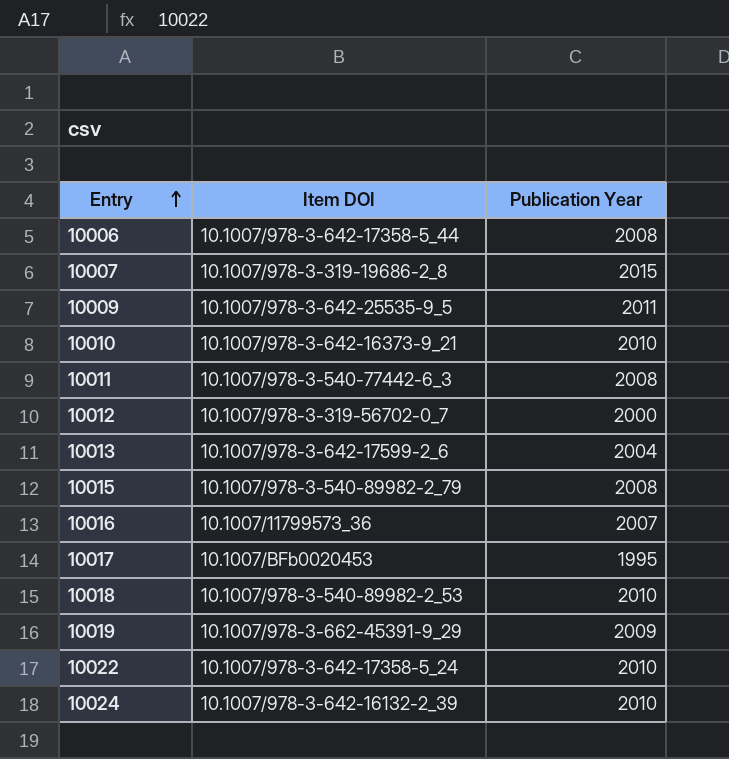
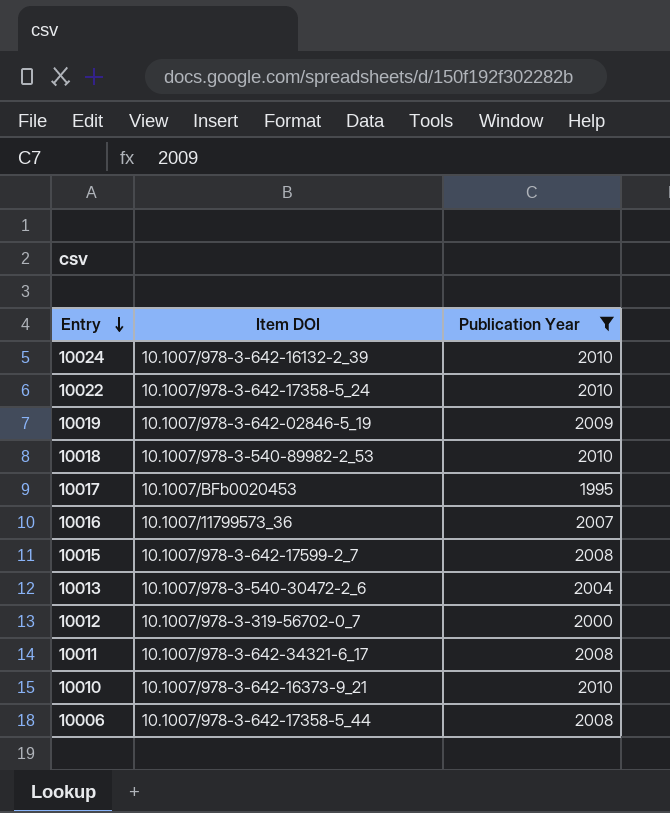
filter: none -> Publication Year <= 2010
row order: Entry ascending -> Entry descending
10019 | Item DOI: 10.1007/978-3-662-45391-9_29 -> 10.1007/978-3-642-02846-5_19
10015 | Item DOI: 10.1007/978-3-540-89982-2_79 -> 10.1007/978-3-642-17599-2_7
10013 | Item DOI: 10.1007/978-3-642-17599-2_6 -> 10.1007/978-3-540-30472-2_6
10011 | Item DOI: 10.1007/978-3-540-77442-6_3 -> 10.1007/978-3-642-34321-6_17

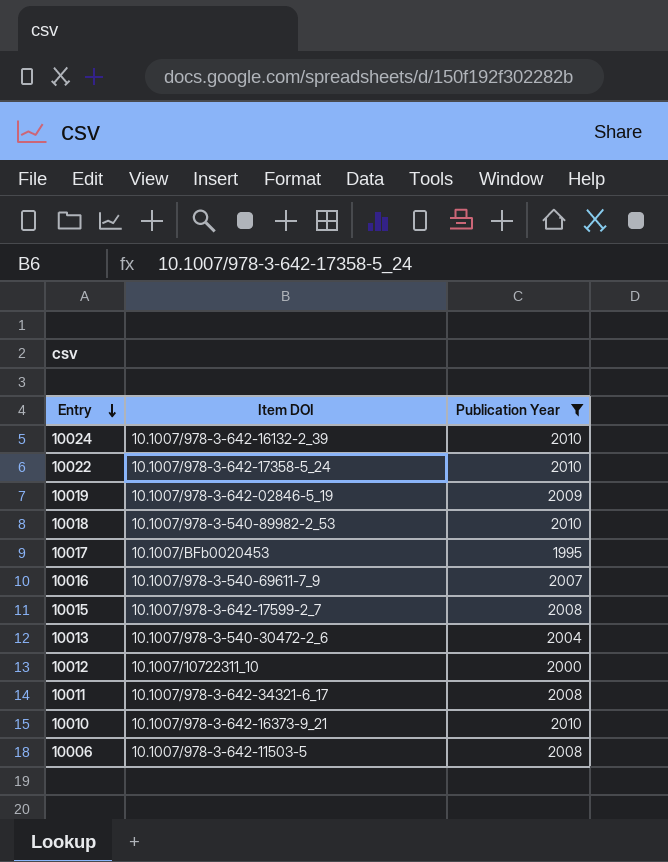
10016 | Item DOI: 10.1007/11799573_36 -> 10.1007/978-3-540-69611-7_9
10012 | Item DOI: 10.1007/978-3-319-56702-0_7 -> 10.1007/10722311_10
10006 | Item DOI: 10.1007/978-3-642-17358-5_44 -> 10.1007/978-3-642-11503-5

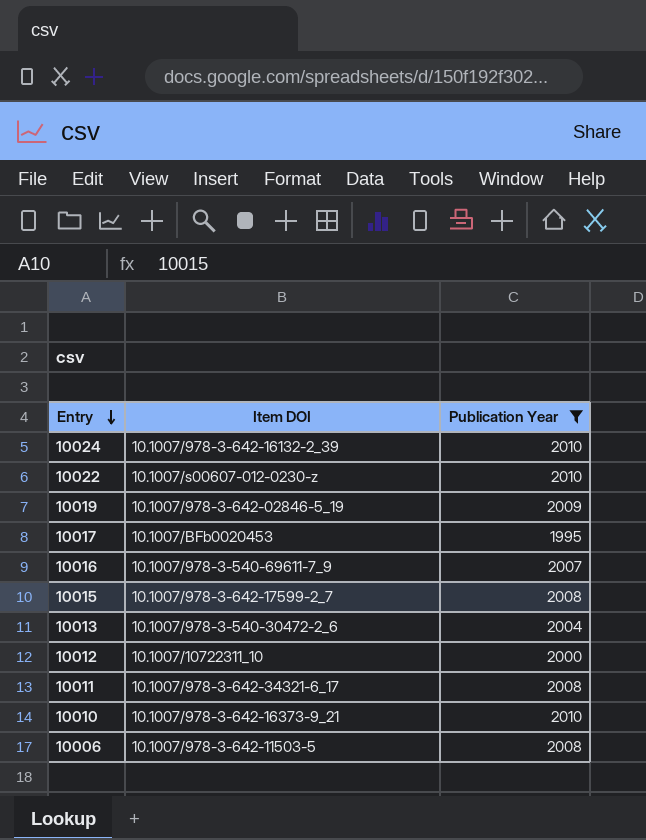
row 10018: 10.1007/978-3-540-89982-2_53 | 2010 -> none
10022 | Item DOI: 10.1007/978-3-642-17358-5_24 -> 10.1007/s00607-012-0230-z

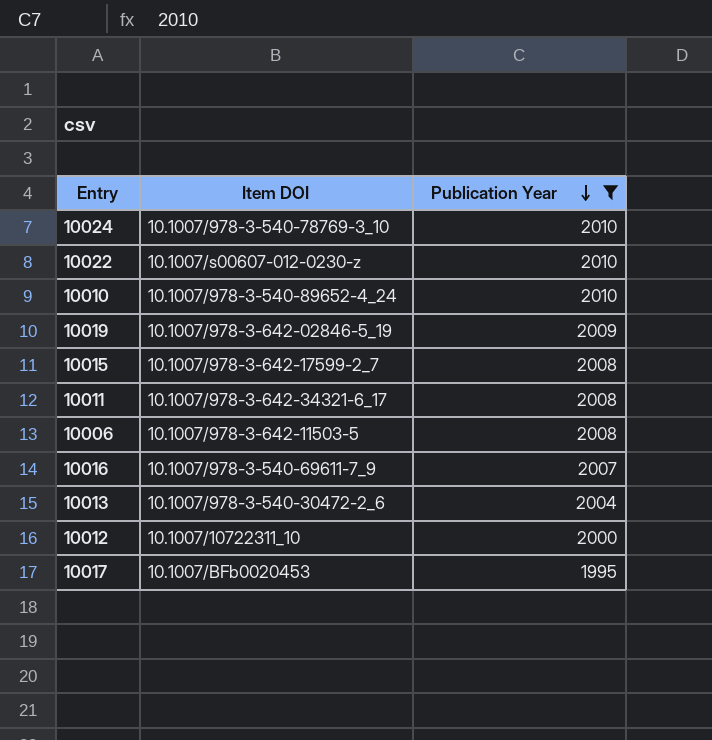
row order: Entry descending -> Publication Year descending
10024 | Item DOI: 10.1007/978-3-642-16132-2_39 -> 10.1007/978-3-540-78769-3_10
10010 | Item DOI: 10.1007/978-3-642-16373-9_21 -> 10.1007/978-3-540-89652-4_24

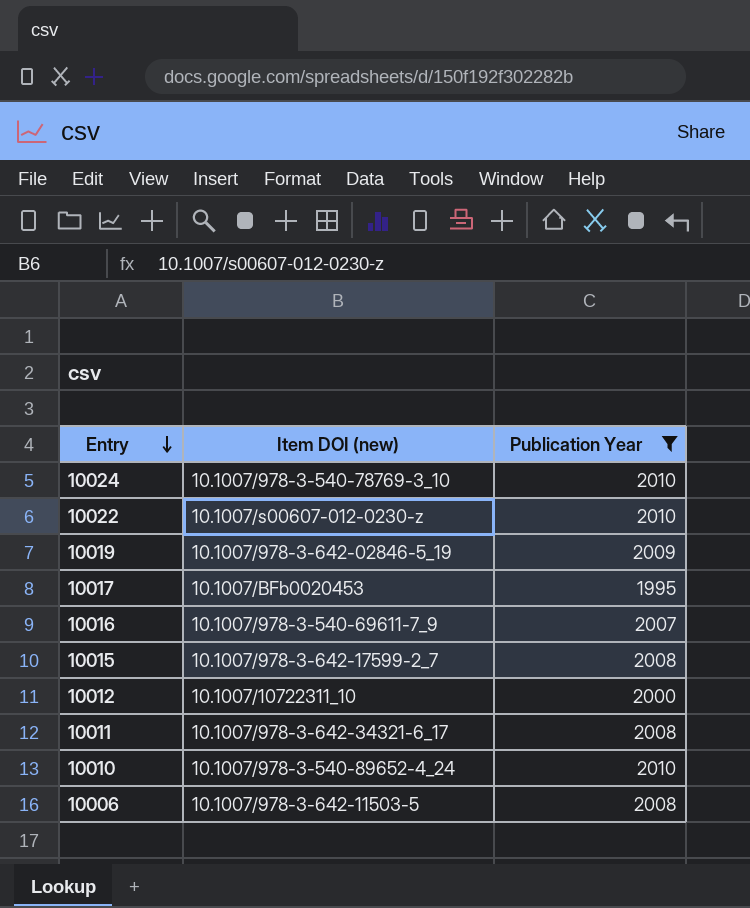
row order: Publication Year descending -> Entry descending
column name: Item DOI -> Item DOI (new)
row 10013: 10.1007/978-3-540-30472-2_6 | 2004 -> none

